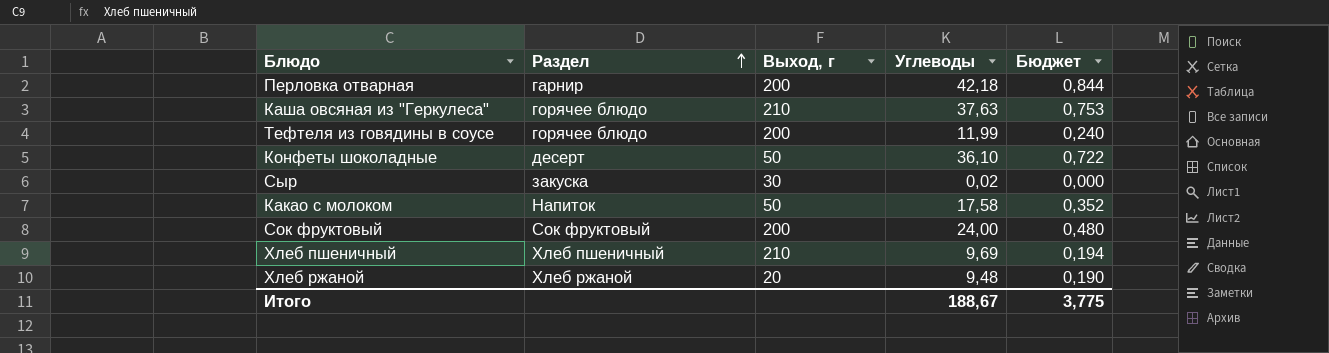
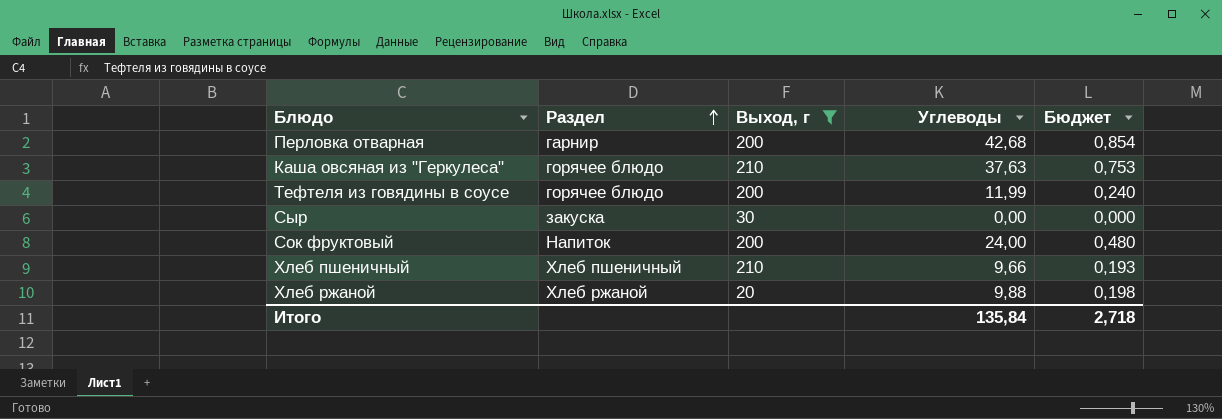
filter: none -> Выход, г != 50
Перловка отварная | Углеводы: 42,18 -> 42,68
Перловка отварная | Бюджет: 0,844 -> 0,854
Сыр | Углеводы: 0,02 -> 0,00
Сок фруктовый | Раздел: Сок фруктовый -> Напиток
Хлеб пшеничный | Углеводы: 9,69 -> 9,66
Хлеб пшеничный | Бюджет: 0,194 -> 0,193
Хлеб ржаной | Углеводы: 9,48 -> 9,88
Хлеб ржаной | Бюджет: 0,190 -> 0,198
Итого | Углеводы: 188,67 -> 135,84
Итого | Бюджет: 3,775 -> 2,718

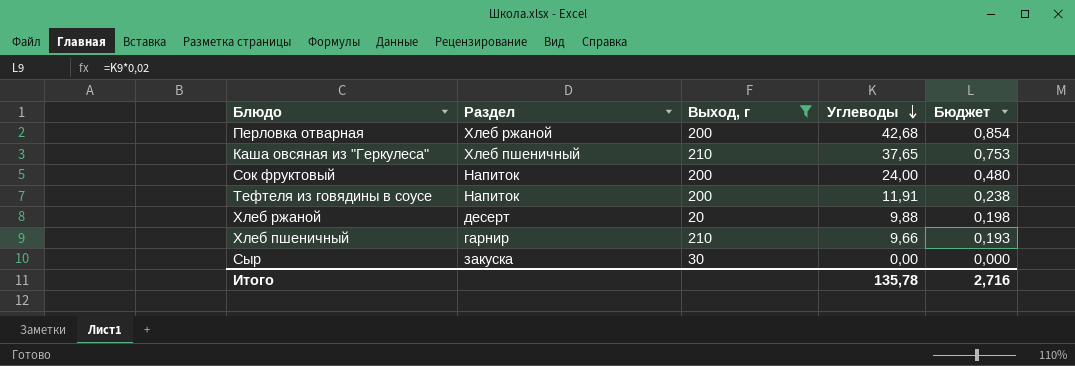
row order: Раздел ascending -> Углеводы descending
Перловка отварная | Раздел: гарнир -> Хлеб ржаной
Каша овсяная из "Геркулеса" | Раздел: горячее блюдо -> Хлеб пшеничный
Каша овсяная из "Геркулеса" | Углеводы: 37,63 -> 37,65
Тефтеля из говядины в соусе | Раздел: горячее блюдо -> Напиток
Тефтеля из говядины в соусе | Углеводы: 11,99 -> 11,91
Тефтеля из говядины в соусе | Бюджет: 0,240 -> 0,238
Хлеб ржаной | Раздел: Хлеб ржаной -> десерт
Хлеб пшеничный | Раздел: Хлеб пшеничный -> гарнир
Итого | Углеводы: 135,84 -> 135,78
Итого | Бюджет: 2,718 -> 2,716

